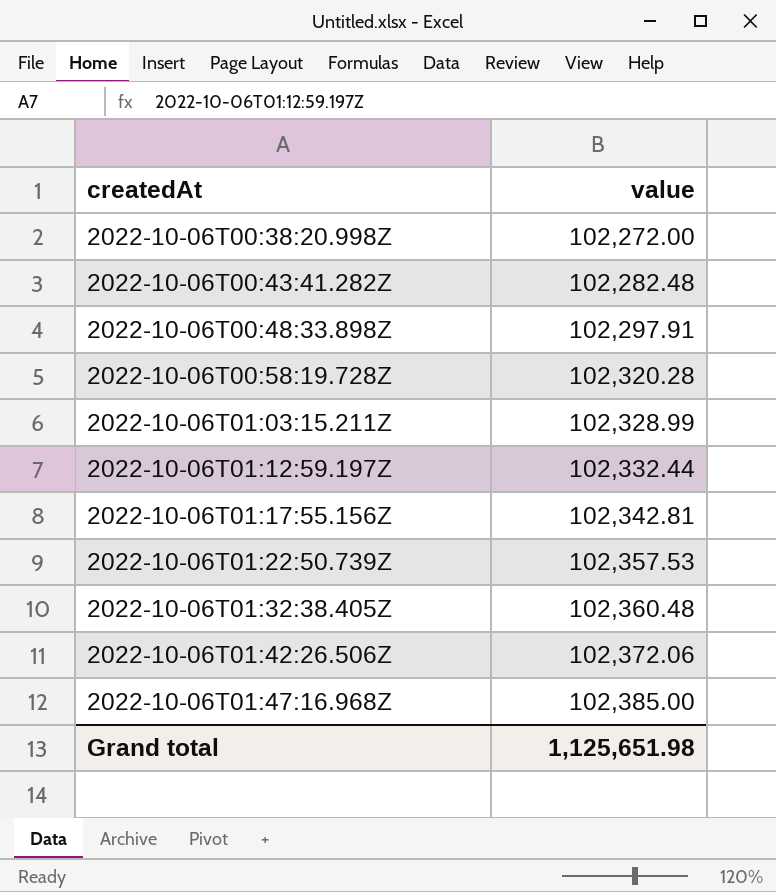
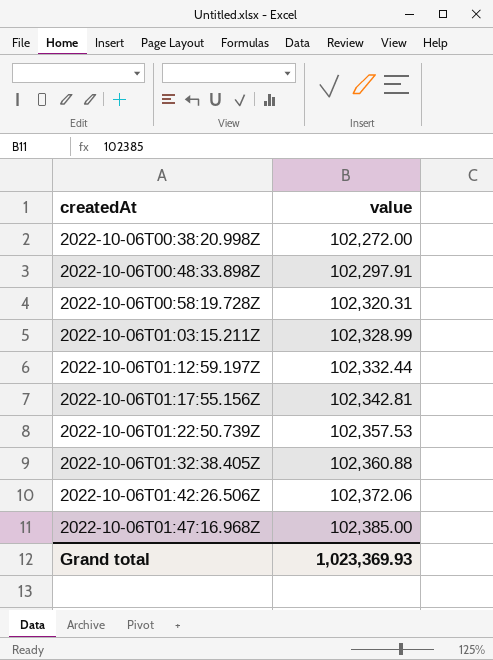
row 2022-10-06T00:43:41.282Z: 102,282.48 -> none
2022-10-06T00:58:19.728Z | value: 102,320.28 -> 102,320.31
2022-10-06T01:32:38.405Z | value: 102,360.48 -> 102,360.88
Grand total | value: 1,125,651.98 -> 1,023,369.93

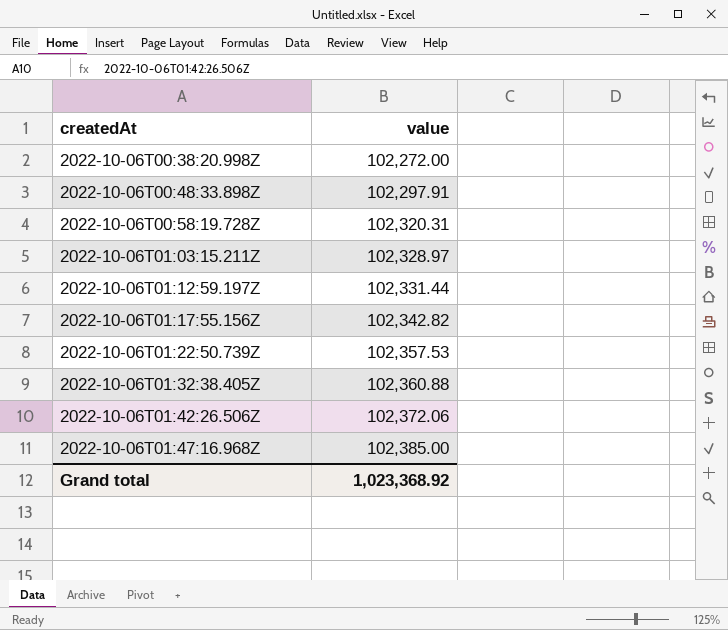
2022-10-06T01:03:15.211Z | value: 102,328.99 -> 102,328.97
2022-10-06T01:12:59.197Z | value: 102,332.44 -> 102,331.44
2022-10-06T01:17:55.156Z | value: 102,342.81 -> 102,342.82
Grand total | value: 1,023,369.93 -> 1,023,368.92

